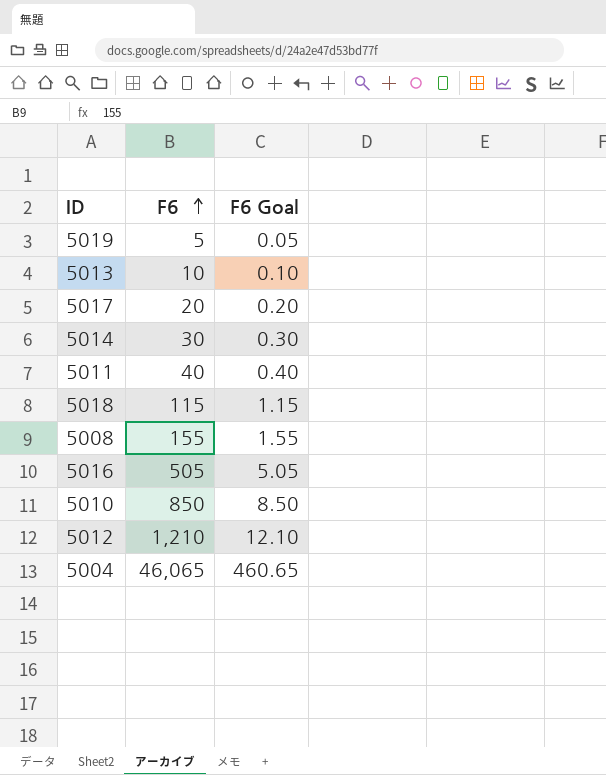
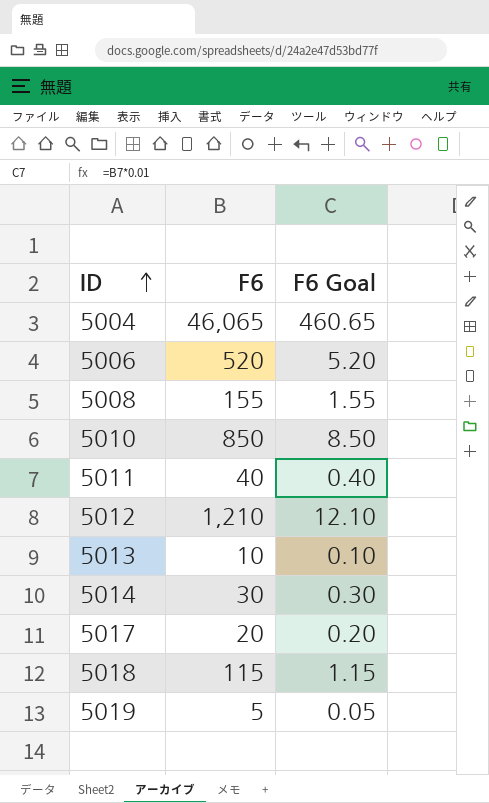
row order: F6 ascending -> ID ascending
row 5016: 505 | 5.05 -> none
row 5006: none -> 520 | 5.20

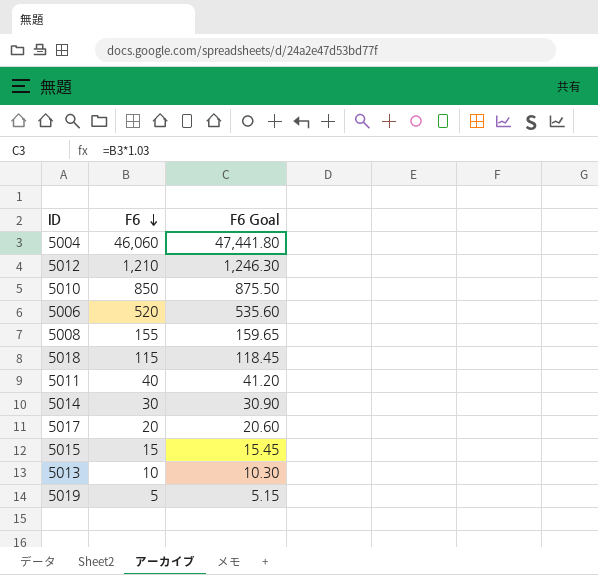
row order: ID ascending -> F6 descending
column F6 Goal | formula: [F6] * 0.01 -> [F6] * 1.03
5004 | F6: 46,065 -> 46,060
row 5015: none -> 15 | 15.45

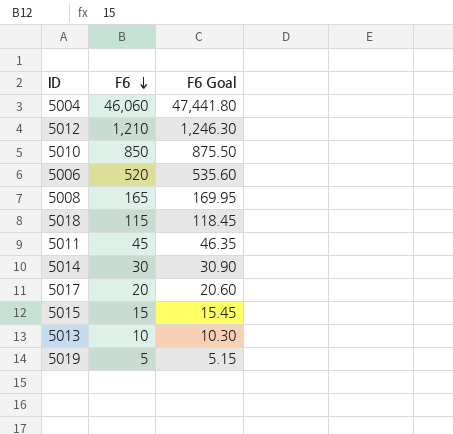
5008 | F6: 155 -> 165
5008 | F6 Goal: 159.65 -> 169.95
5011 | F6: 40 -> 45
5011 | F6 Goal: 41.20 -> 46.35

